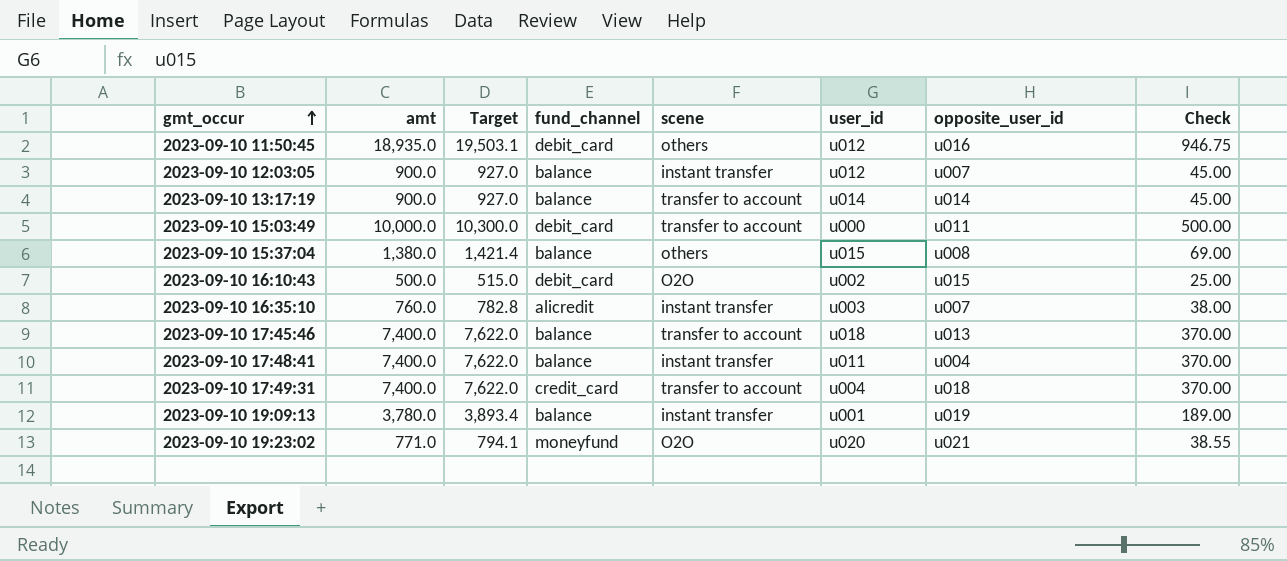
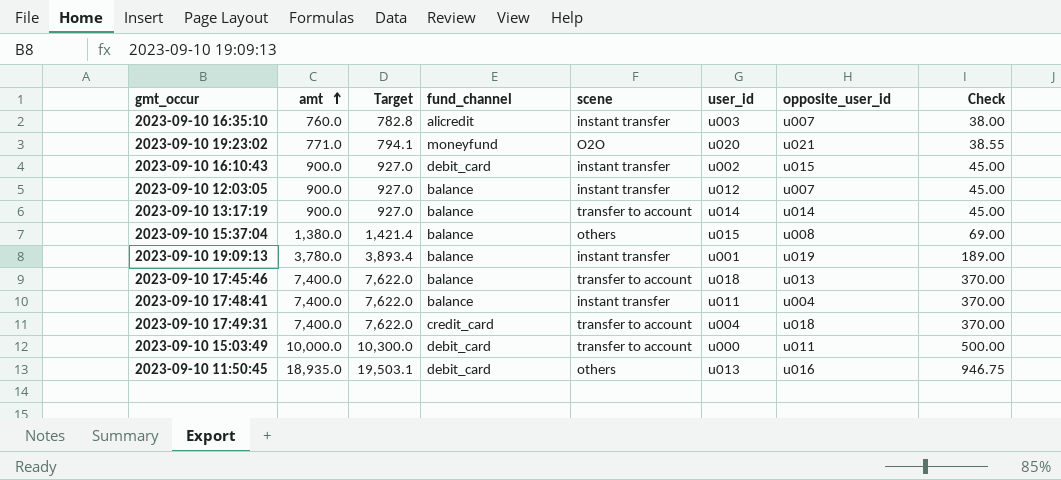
row order: gmt_occur ascending -> amt ascending
2023-09-10 16:10:43 | amt: 500.0 -> 900.0
2023-09-10 16:10:43 | Target: 515.0 -> 927.0
2023-09-10 16:10:43 | scene: O2O -> instant transfer
2023-09-10 16:10:43 | Check: 25.00 -> 45.00
2023-09-10 11:50:45 | user_id: u012 -> u013

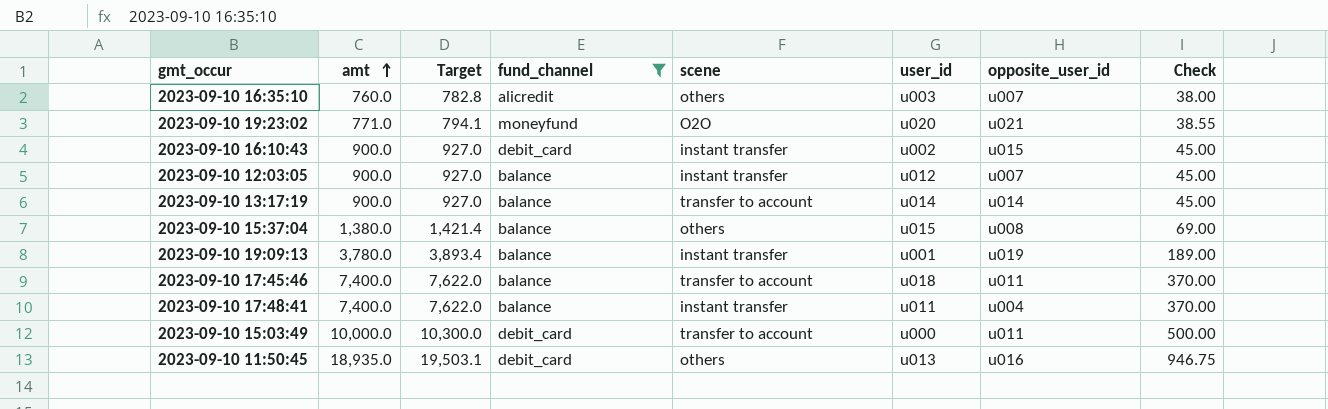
filter: none -> fund_channel != credit_card
2023-09-10 16:35:10 | scene: instant transfer -> others
2023-09-10 17:45:46 | opposite_user_id: u013 -> u011

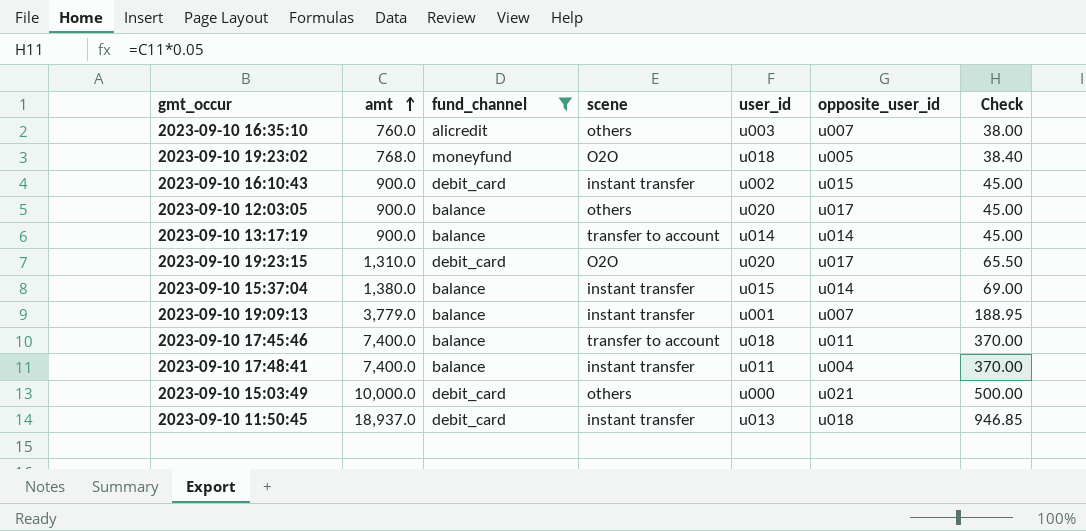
column Target | formula: [amt] * 1.03 -> none
2023-09-10 19:23:02 | amt: 771.0 -> 768.0
2023-09-10 19:23:02 | user_id: u020 -> u018
2023-09-10 19:23:02 | opposite_user_id: u021 -> u005
2023-09-10 19:23:02 | Check: 38.55 -> 38.40
2023-09-10 12:03:05 | scene: instant transfer -> others
2023-09-10 12:03:05 | user_id: u012 -> u020
2023-09-10 12:03:05 | opposite_user_id: u007 -> u017
row 2023-09-10 19:23:15: none -> 1,310.0 | debit_card | O2O | u020 | u017 | 65.50
2023-09-10 15:37:04 | scene: others -> instant transfer
2023-09-10 15:37:04 | opposite_user_id: u008 -> u014
2023-09-10 19:09:13 | amt: 3,780.0 -> 3,779.0
2023-09-10 19:09:13 | opposite_user_id: u019 -> u007
2023-09-10 19:09:13 | Check: 189.00 -> 188.95
2023-09-10 15:03:49 | scene: transfer to account -> others
2023-09-10 15:03:49 | opposite_user_id: u011 -> u021
2023-09-10 11:50:45 | amt: 18,935.0 -> 18,937.0
2023-09-10 11:50:45 | scene: others -> instant transfer
2023-09-10 11:50:45 | opposite_user_id: u016 -> u018
2023-09-10 11:50:45 | Check: 946.75 -> 946.85

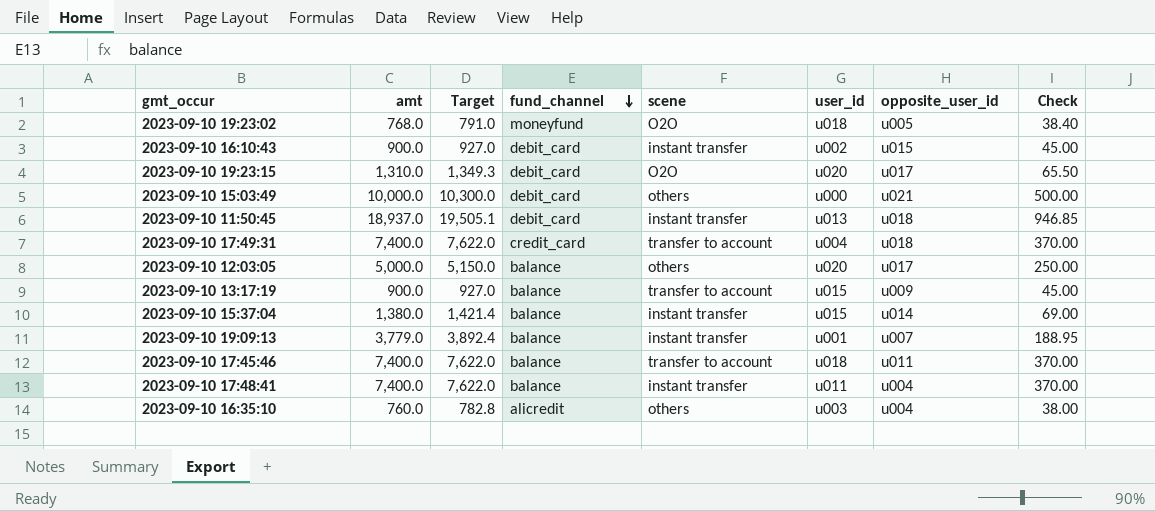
filter: fund_channel != credit_card -> none
row order: amt ascending -> fund_channel descending
column Target | formula: none -> [amt] * 1.03
2023-09-10 12:03:05 | amt: 900.0 -> 5,000.0
2023-09-10 12:03:05 | Check: 45.00 -> 250.00
2023-09-10 13:17:19 | user_id: u014 -> u015
2023-09-10 13:17:19 | opposite_user_id: u014 -> u009
2023-09-10 16:35:10 | opposite_user_id: u007 -> u004

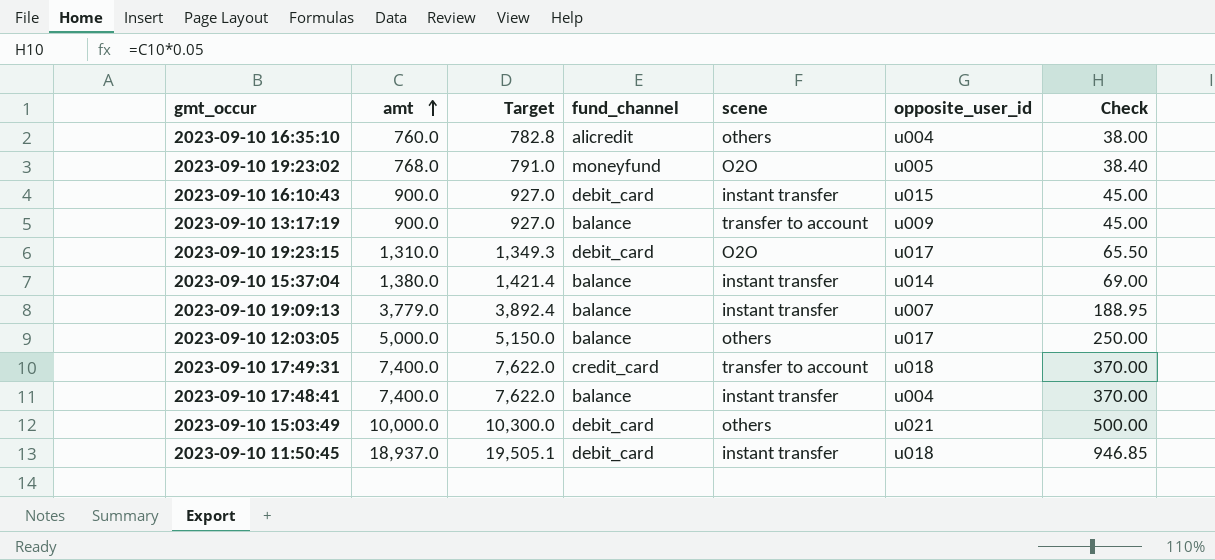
row order: fund_channel descending -> amt ascending
column user_id | position: 6 -> none
row 2023-09-10 17:45:46: 7,400.0 | 7,622.0 | balance | transfer to account | u018 | u011 | 370.00 -> none

